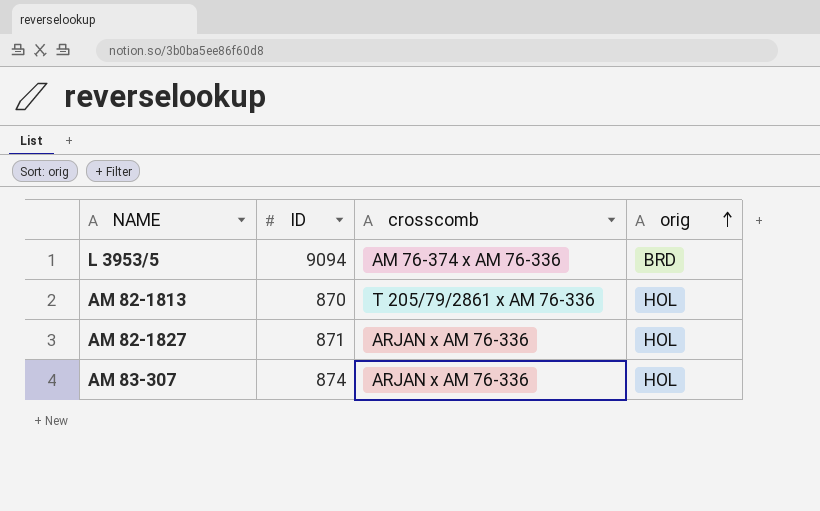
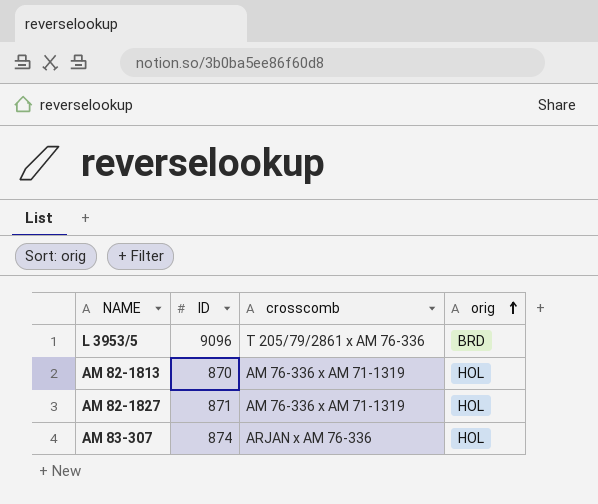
L 3953/5 | ID: 9094 -> 9096
L 3953/5 | crosscomb: AM 76-374 x AM 76-336 -> T 205/79/2861 x AM 76-336
AM 82-1813 | crosscomb: T 205/79/2861 x AM 76-336 -> AM 76-336 x AM 71-1319
AM 82-1827 | crosscomb: ARJAN x AM 76-336 -> AM 76-336 x AM 71-1319

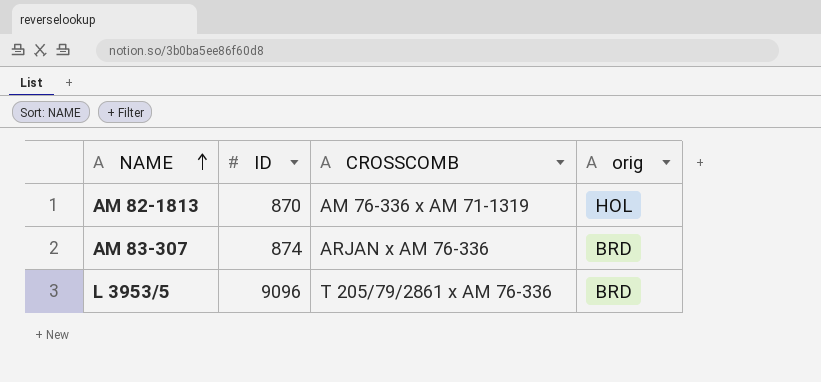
row order: orig ascending -> NAME ascending
column name: crosscomb -> CROSSCOMB
row AM 82-1827: 871 | AM 76-336 x AM 71-1319 | HOL -> none
AM 83-307 | orig: HOL -> BRD

